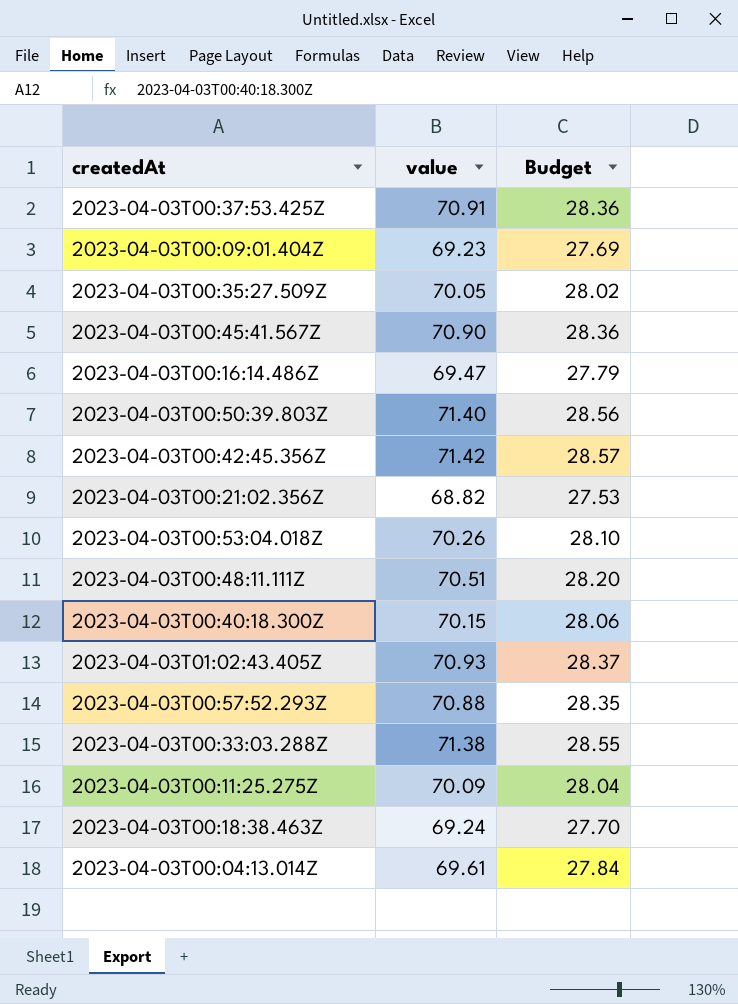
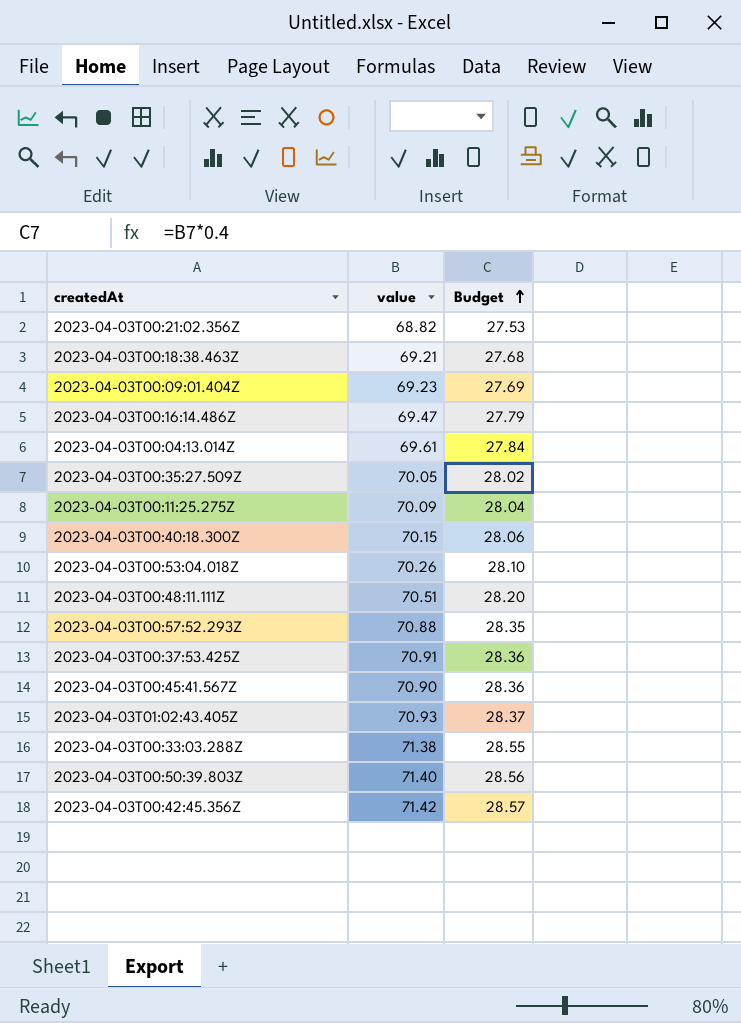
row order: none -> Budget ascending
2023-04-03T00:18:38.463Z | value: 69.24 -> 69.21
2023-04-03T00:18:38.463Z | Budget: 27.70 -> 27.68

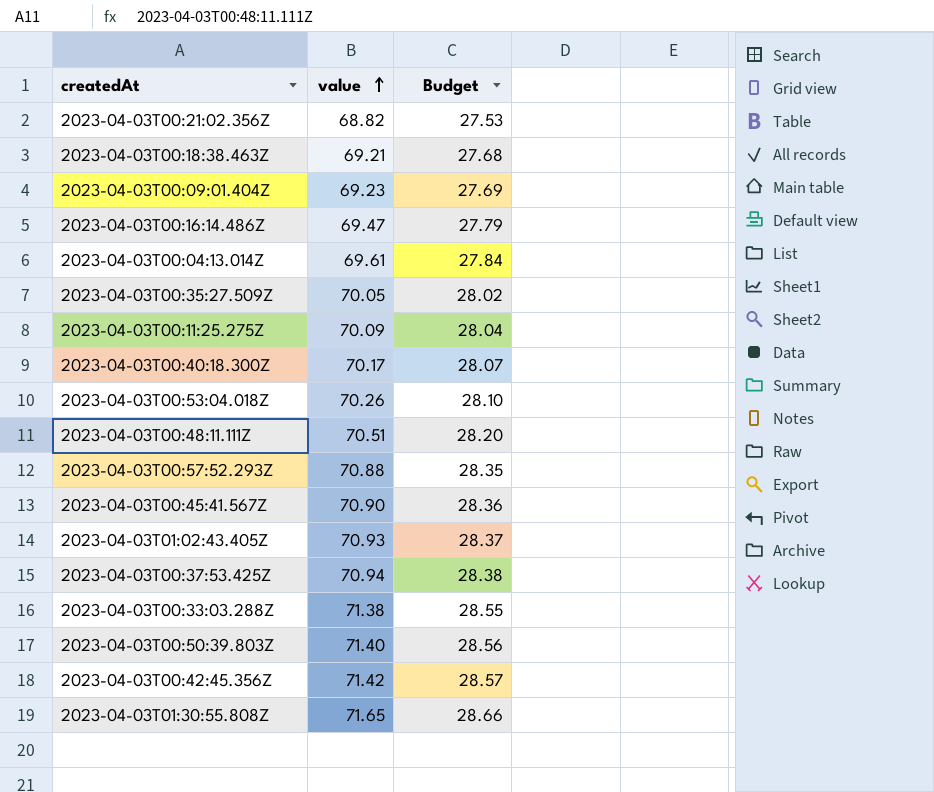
row order: Budget ascending -> value ascending
2023-04-03T00:40:18.300Z | value: 70.15 -> 70.17
2023-04-03T00:40:18.300Z | Budget: 28.06 -> 28.07
2023-04-03T00:37:53.425Z | value: 70.91 -> 70.94
2023-04-03T00:37:53.425Z | Budget: 28.36 -> 28.38
row 2023-04-03T01:30:55.808Z: none -> 71.65 | 28.66

